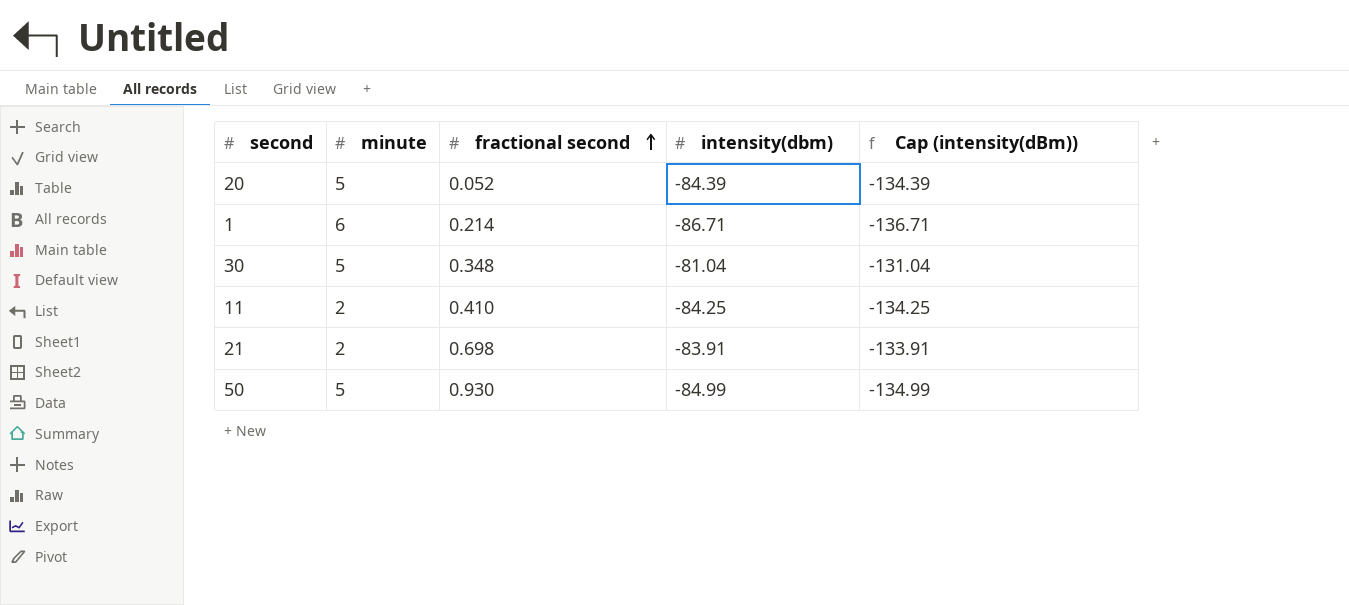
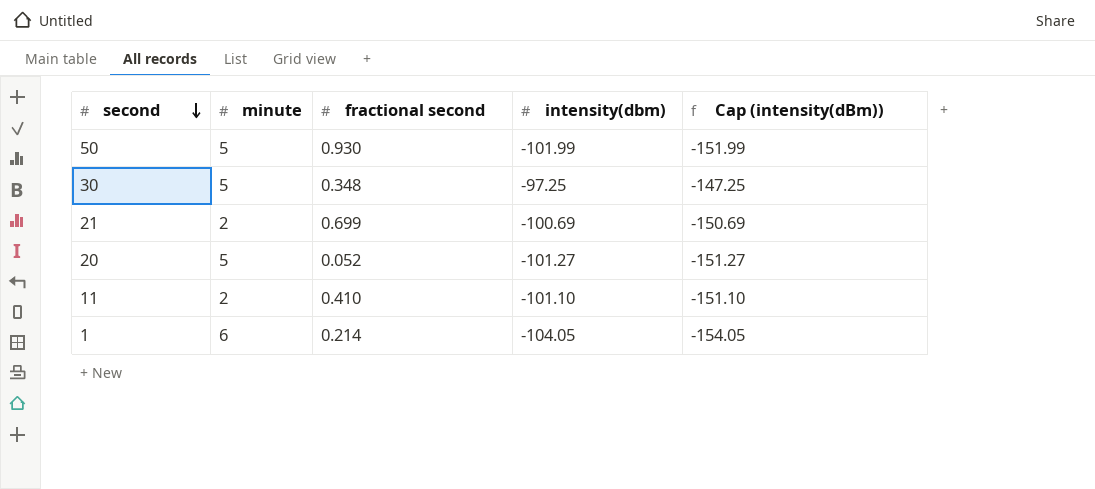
row order: fractional second ascending -> second descending
50 | intensity(dbm): -84.99 -> -101.99
50 | Cap (intensity(dBm)): -134.99 -> -151.99
30 | intensity(dbm): -81.04 -> -97.25
30 | Cap (intensity(dBm)): -131.04 -> -147.25
21 | fractional second: 0.698 -> 0.699
21 | intensity(dbm): -83.91 -> -100.69
21 | Cap (intensity(dBm)): -133.91 -> -150.69
20 | intensity(dbm): -84.39 -> -101.27
20 | Cap (intensity(dBm)): -134.39 -> -151.27
11 | intensity(dbm): -84.25 -> -101.10
11 | Cap (intensity(dBm)): -134.25 -> -151.10
1 | intensity(dbm): -86.71 -> -104.05
1 | Cap (intensity(dBm)): -136.71 -> -154.05

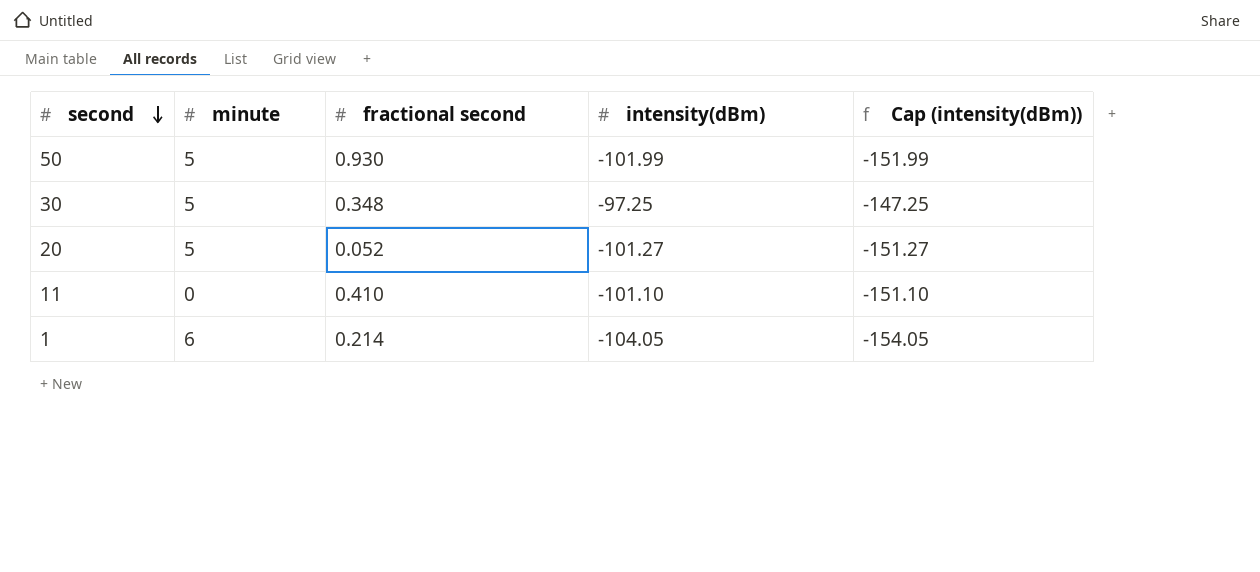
column name: intensity(dbm) -> intensity(dBm)
row 21: 2 | 0.699 | -100.69 | -150.69 -> none
11 | minute: 2 -> 0

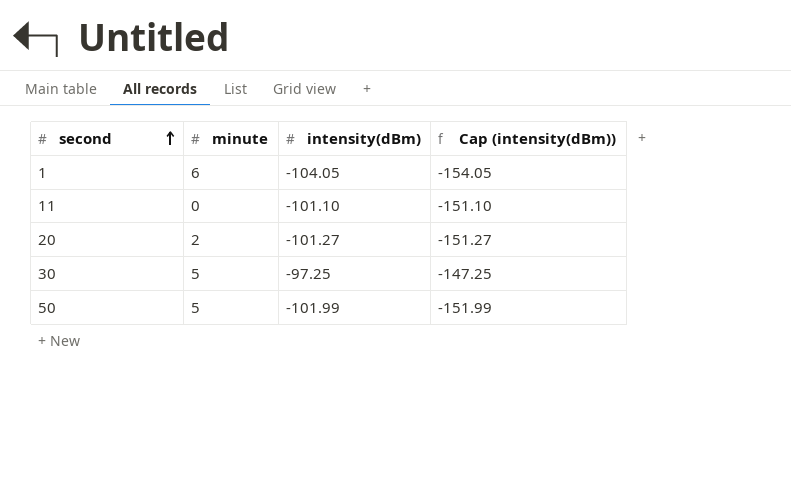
row order: second descending -> second ascending
column fractional second | position: 3 -> none
20 | minute: 5 -> 2

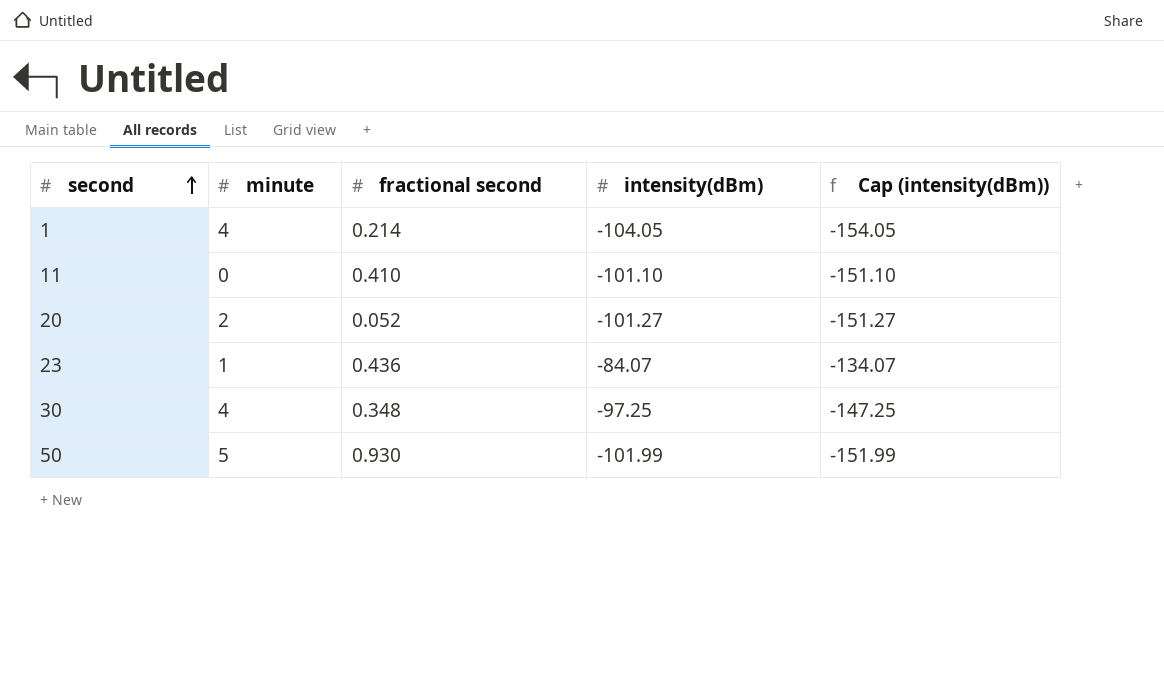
column fractional second | position: none -> 3
1 | minute: 6 -> 4
row 23: none -> 1 | 0.436 | -84.07 | -134.07
30 | minute: 5 -> 4

